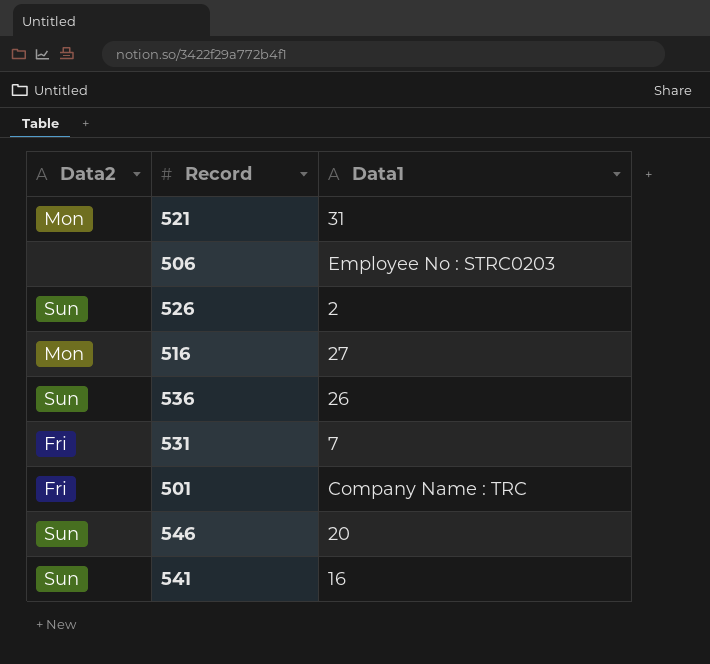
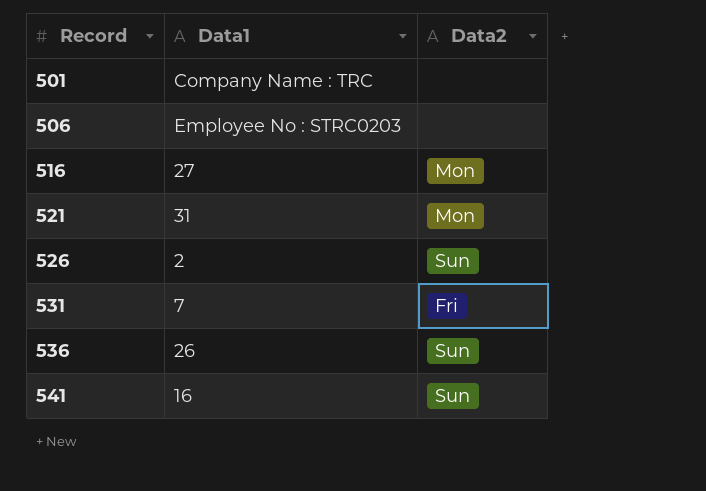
row order: none -> Record ascending
column Data2 | position: 1 -> 3
row 546: Sun | 20 -> none
501 | Data2: Fri -> none

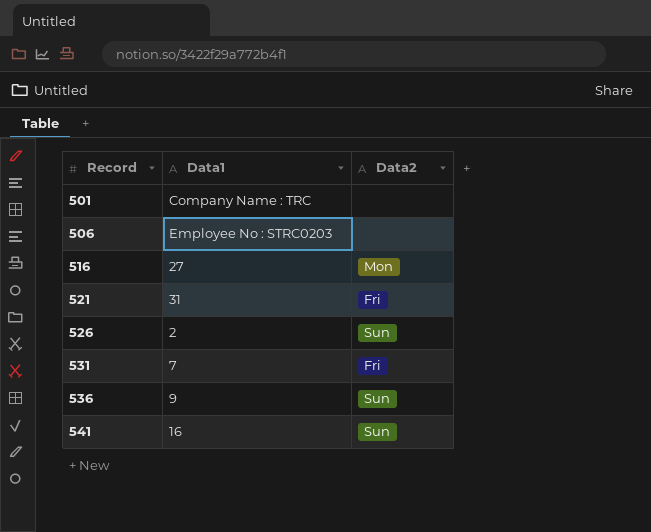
521 | Data2: Mon -> Fri
536 | Data1: 26 -> 9

